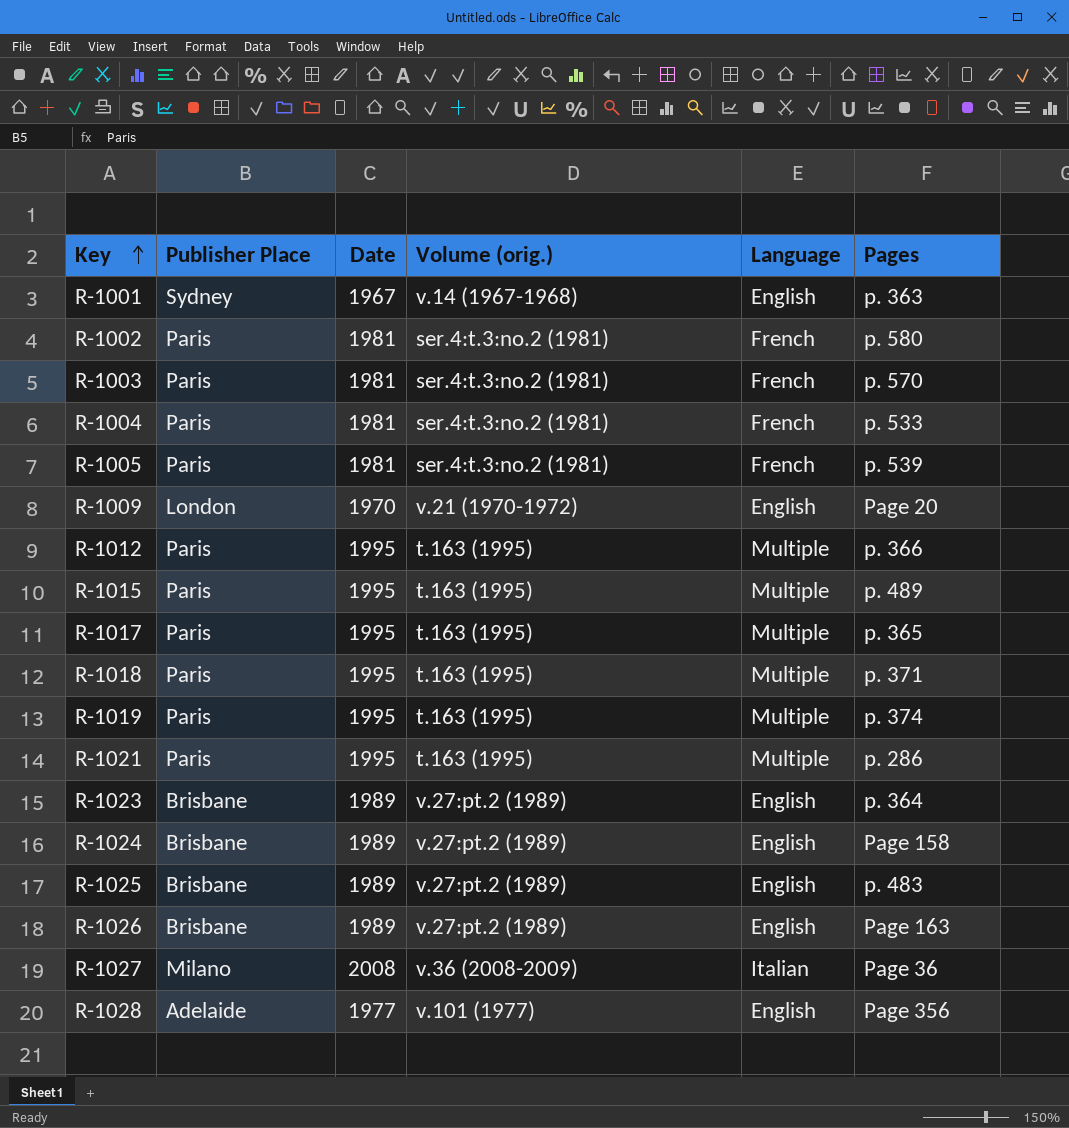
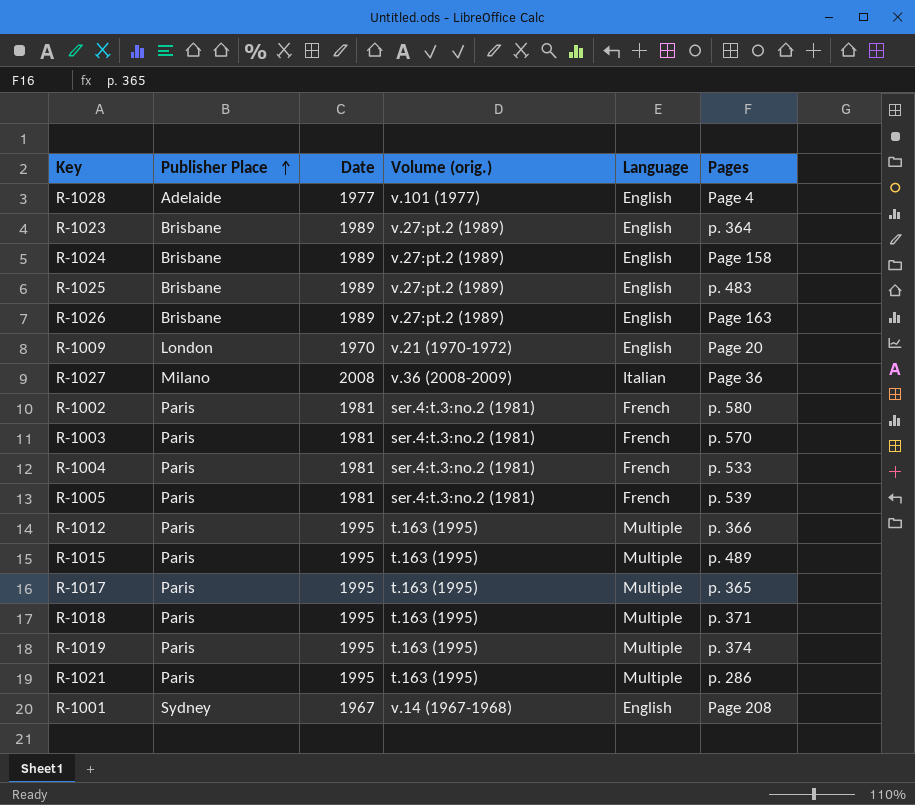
row order: Key ascending -> Publisher Place ascending
R-1028 | Pages: Page 356 -> Page 4
R-1001 | Pages: p. 363 -> Page 208

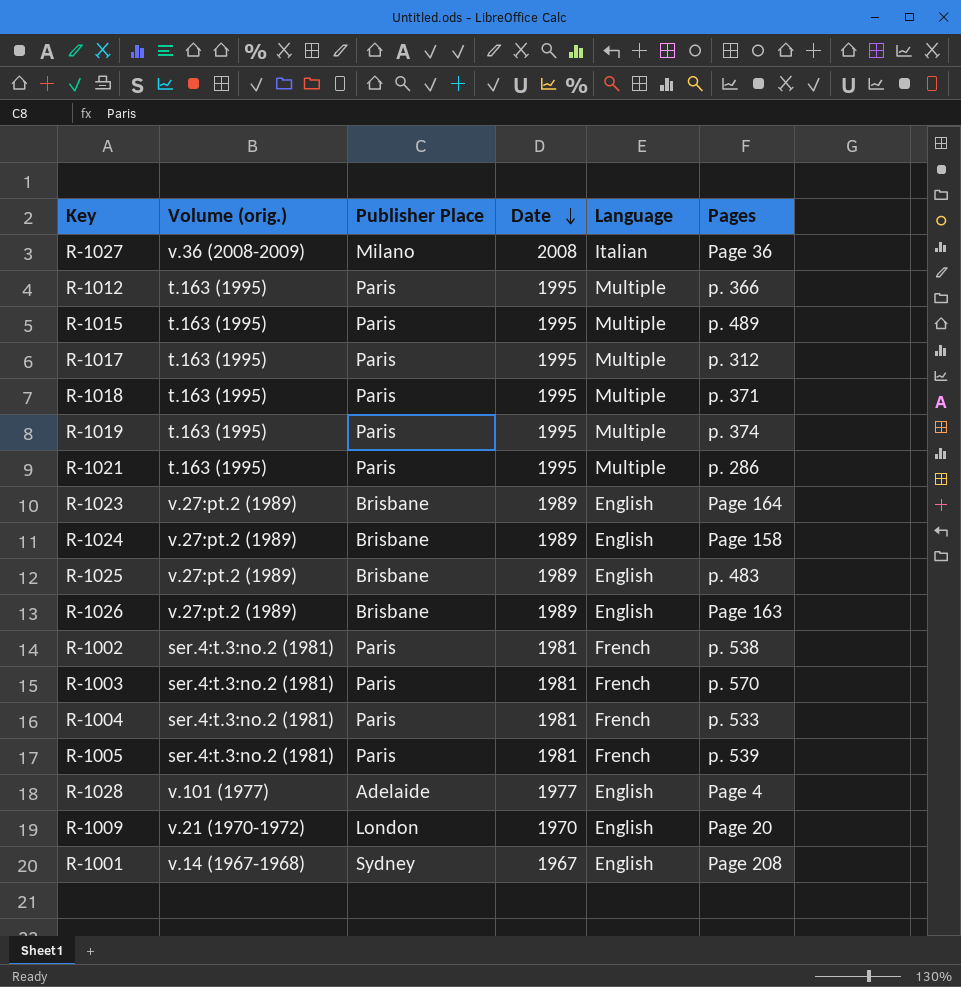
row order: Publisher Place ascending -> Date descending
column Volume (orig.) | position: 4 -> 2
R-1017 | Pages: p. 365 -> p. 312
R-1023 | Pages: p. 364 -> Page 164
R-1002 | Pages: p. 580 -> p. 538

